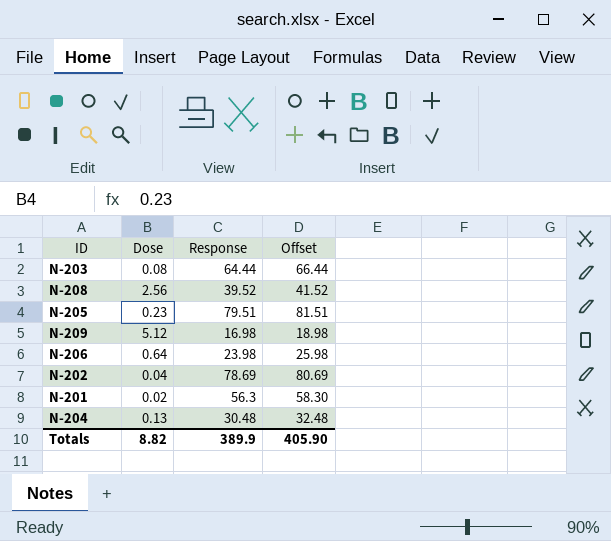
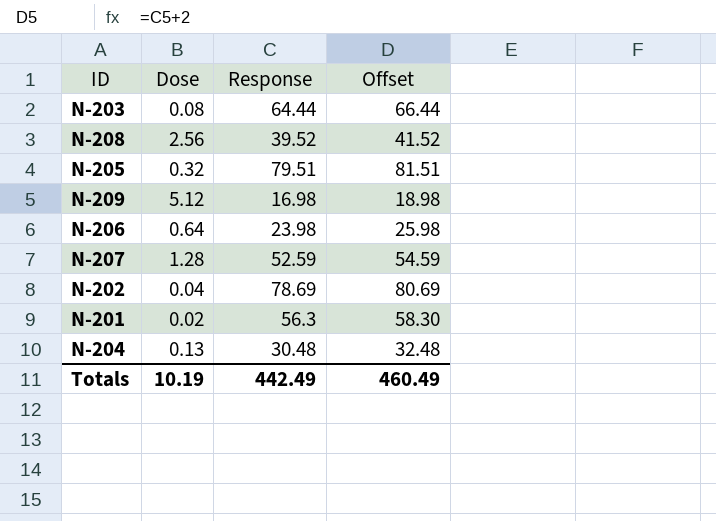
N-205 | Dose: 0.23 -> 0.32
row N-207: none -> 1.28 | 52.59 | 54.59
Totals | Dose: 8.82 -> 10.19
Totals | Response: 389.9 -> 442.49
Totals | Offset: 405.90 -> 460.49

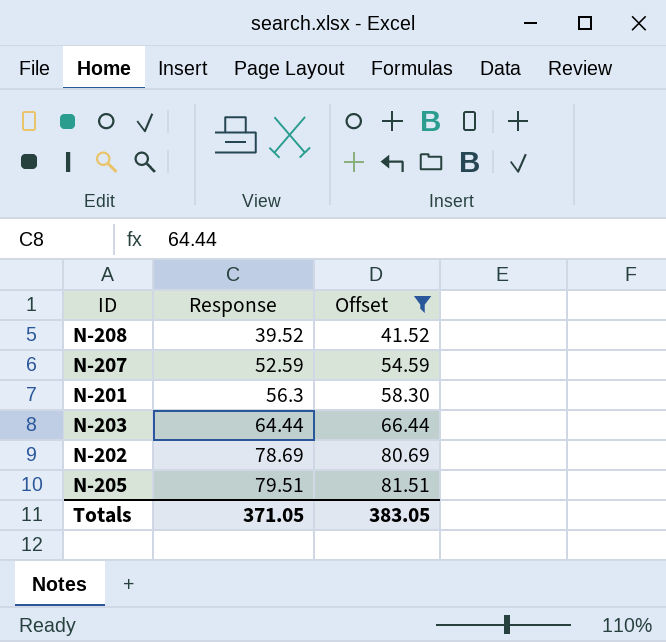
filter: none -> Offset >= 41.52
row order: none -> Response ascending
column Dose | position: 2 -> none
Totals | Response: 442.49 -> 371.05
Totals | Offset: 460.49 -> 383.05

